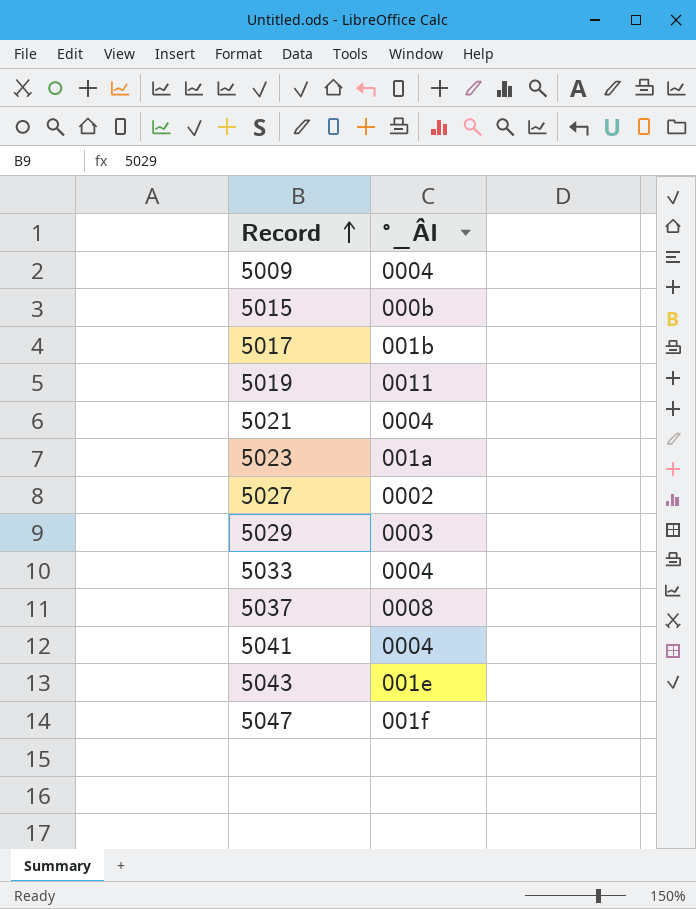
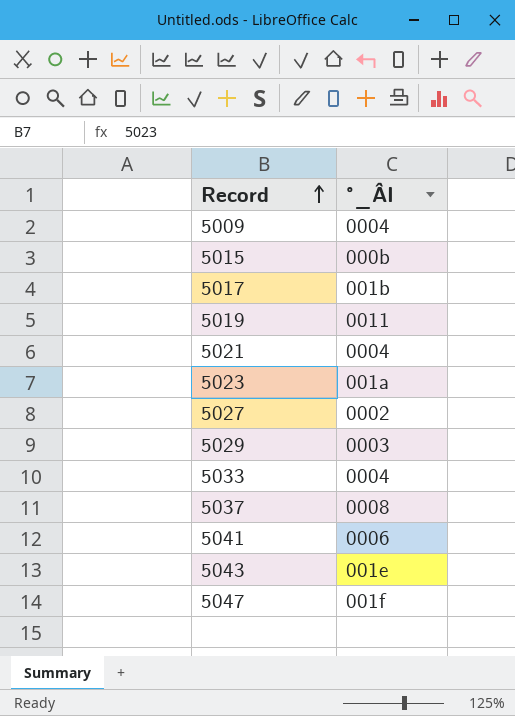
5041 | °_ÂI: 0004 -> 0006

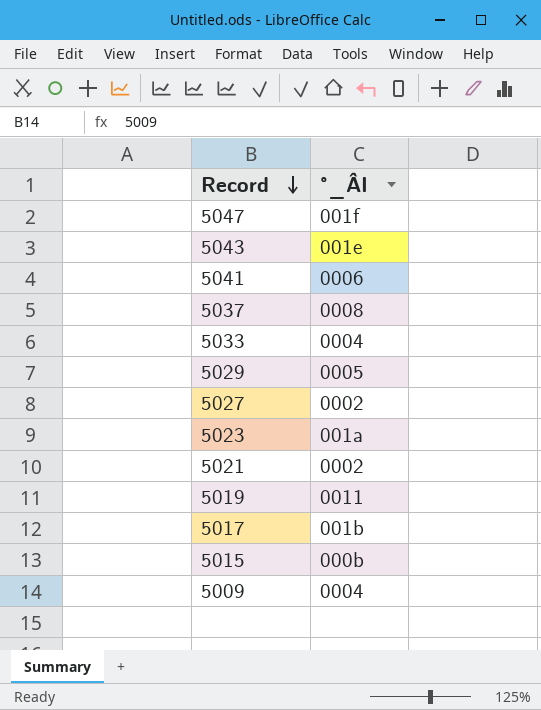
row order: Record ascending -> Record descending
5029 | °_ÂI: 0003 -> 0005
5021 | °_ÂI: 0004 -> 0002

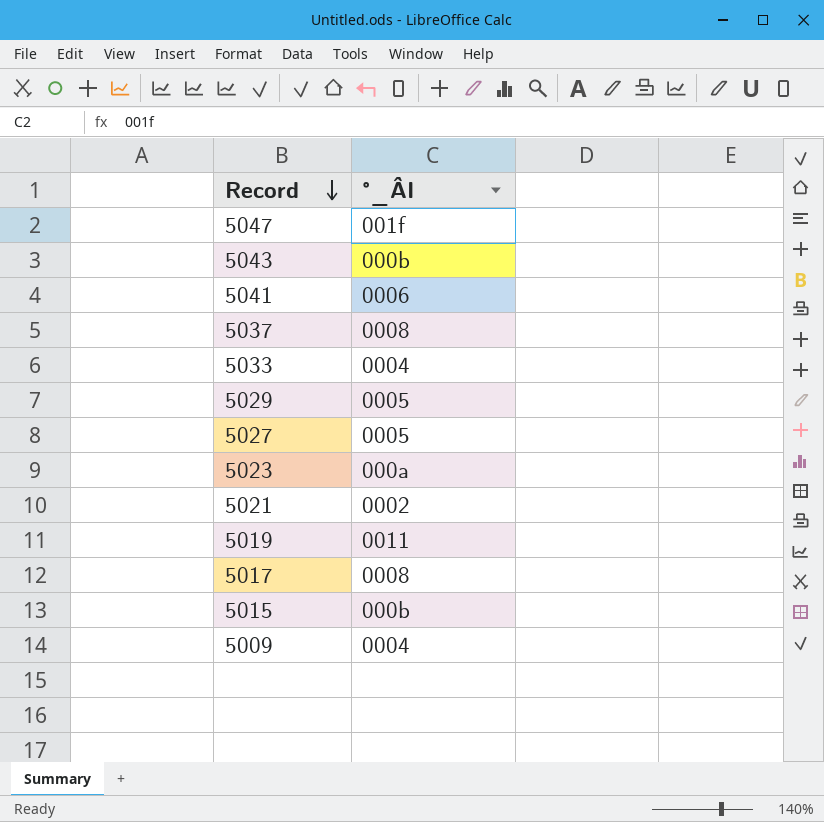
5043 | °_ÂI: 001e -> 000b
5027 | °_ÂI: 0002 -> 0005
5023 | °_ÂI: 001a -> 000a
5017 | °_ÂI: 001b -> 0008

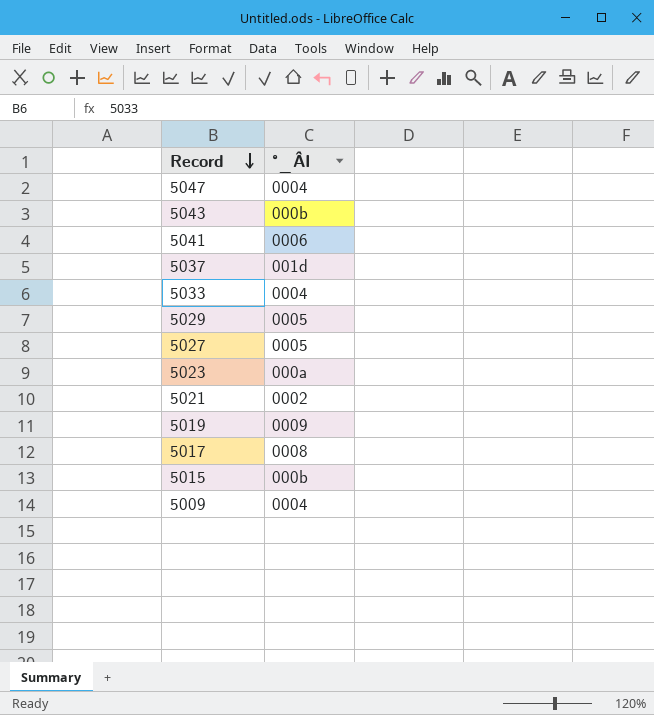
5047 | °_ÂI: 001f -> 0004
5037 | °_ÂI: 0008 -> 001d
5019 | °_ÂI: 0011 -> 0009

